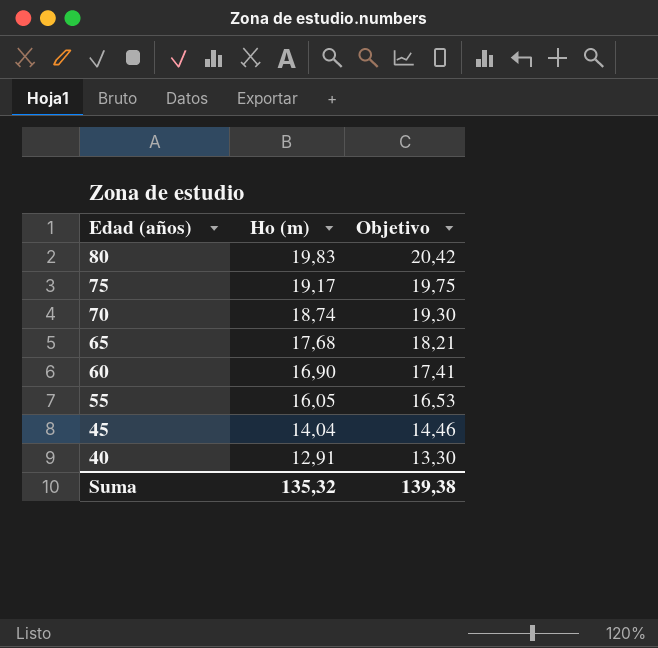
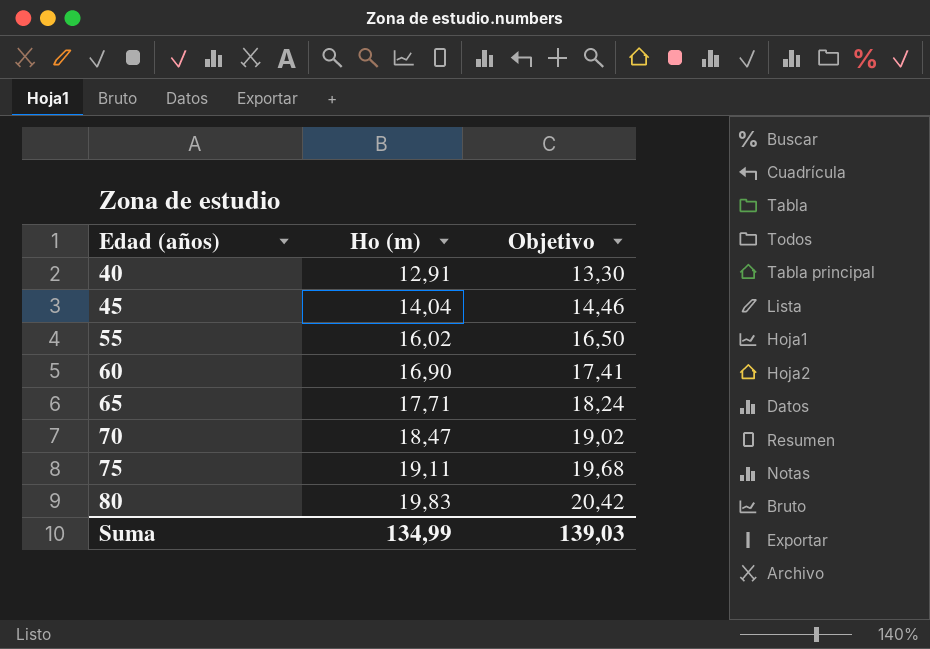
row order: Edad (años) descending -> Edad (años) ascending
55 | Ho (m): 16,05 -> 16,02
55 | Objetivo: 16,53 -> 16,50
65 | Ho (m): 17,68 -> 17,71
65 | Objetivo: 18,21 -> 18,24
70 | Ho (m): 18,74 -> 18,47
70 | Objetivo: 19,30 -> 19,02
75 | Ho (m): 19,17 -> 19,11
75 | Objetivo: 19,75 -> 19,68
Suma | Ho (m): 135,32 -> 134,99
Suma | Objetivo: 139,38 -> 139,03

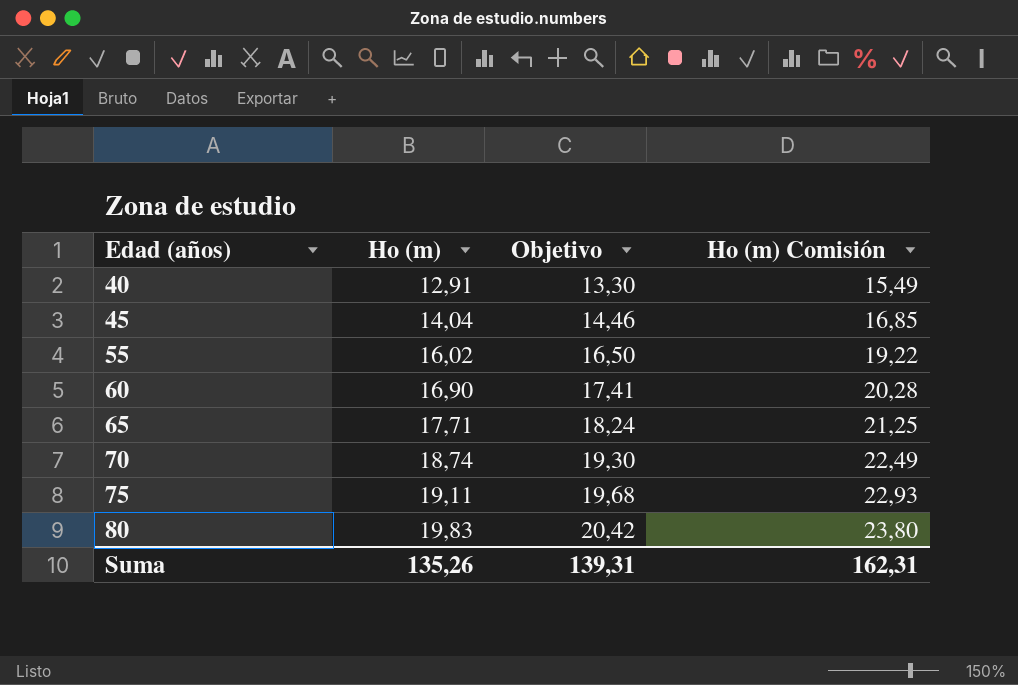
column Ho (m) Comisión | formula: none -> [Ho (m)] * 1,2
70 | Ho (m): 18,47 -> 18,74
70 | Objetivo: 19,02 -> 19,30
Suma | Ho (m): 134,99 -> 135,26
Suma | Objetivo: 139,03 -> 139,31

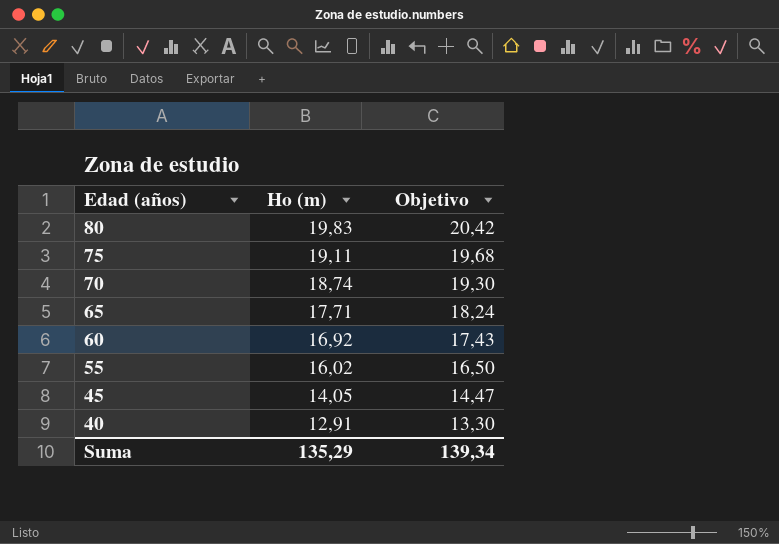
row order: Edad (años) ascending -> Edad (años) descending
column Ho (m) Comisión | formula: [Ho (m)] * 1,2 -> none
60 | Ho (m): 16,90 -> 16,92
60 | Objetivo: 17,41 -> 17,43
45 | Ho (m): 14,04 -> 14,05
45 | Objetivo: 14,46 -> 14,47
Suma | Ho (m): 135,26 -> 135,29
Suma | Objetivo: 139,31 -> 139,34

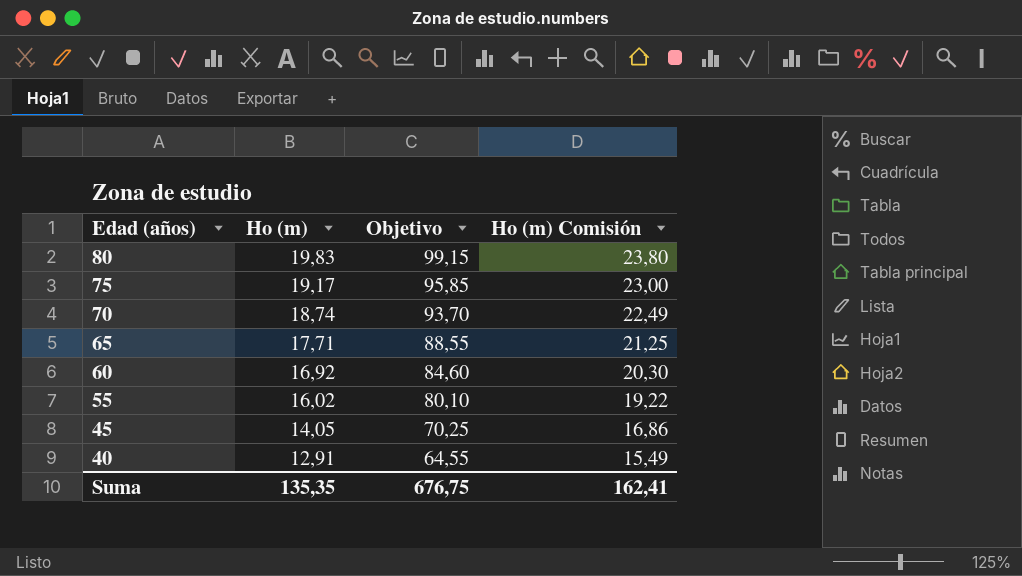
column Objetivo | formula: [Ho (m)] * 1,03 -> [Ho (m)] * 5
column Ho (m) Comisión | formula: none -> [Ho (m)] * 1,2
75 | Ho (m): 19,11 -> 19,17
Suma | Ho (m): 135,29 -> 135,35
Suma | Objetivo: 139,34 -> 676,75

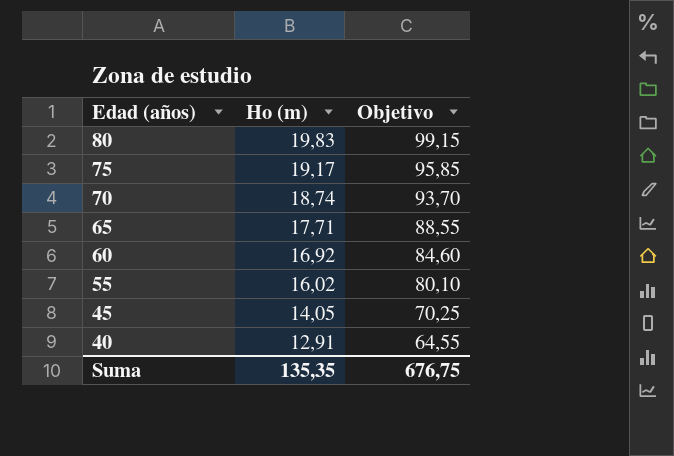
column Ho (m) Comisión | formula: [Ho (m)] * 1,2 -> none

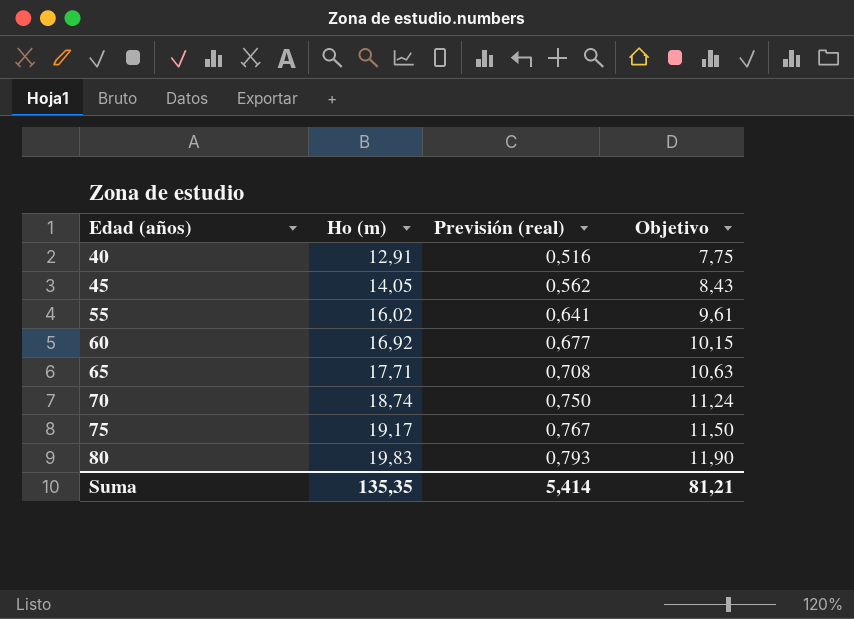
row order: Edad (años) descending -> Edad (años) ascending
column Previsión (real) | formula: none -> [Ho (m)] * 0,04
column Objetivo | formula: [Ho (m)] * 5 -> [Ho (m)] * 0,6
Suma | Objetivo: 676,75 -> 81,21

